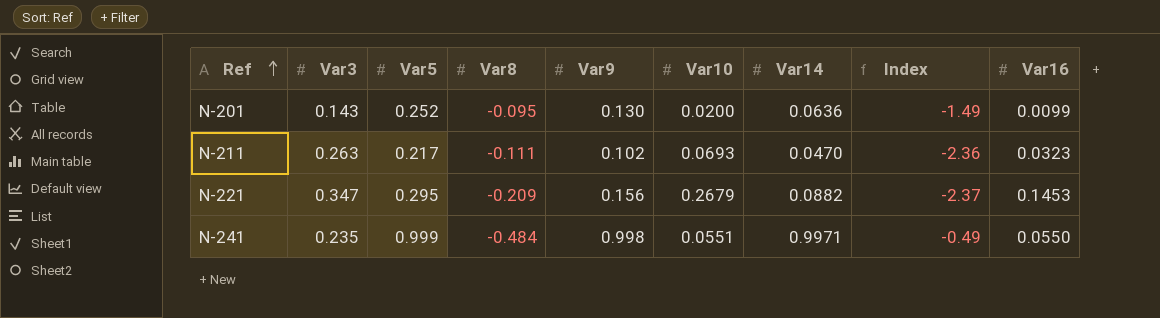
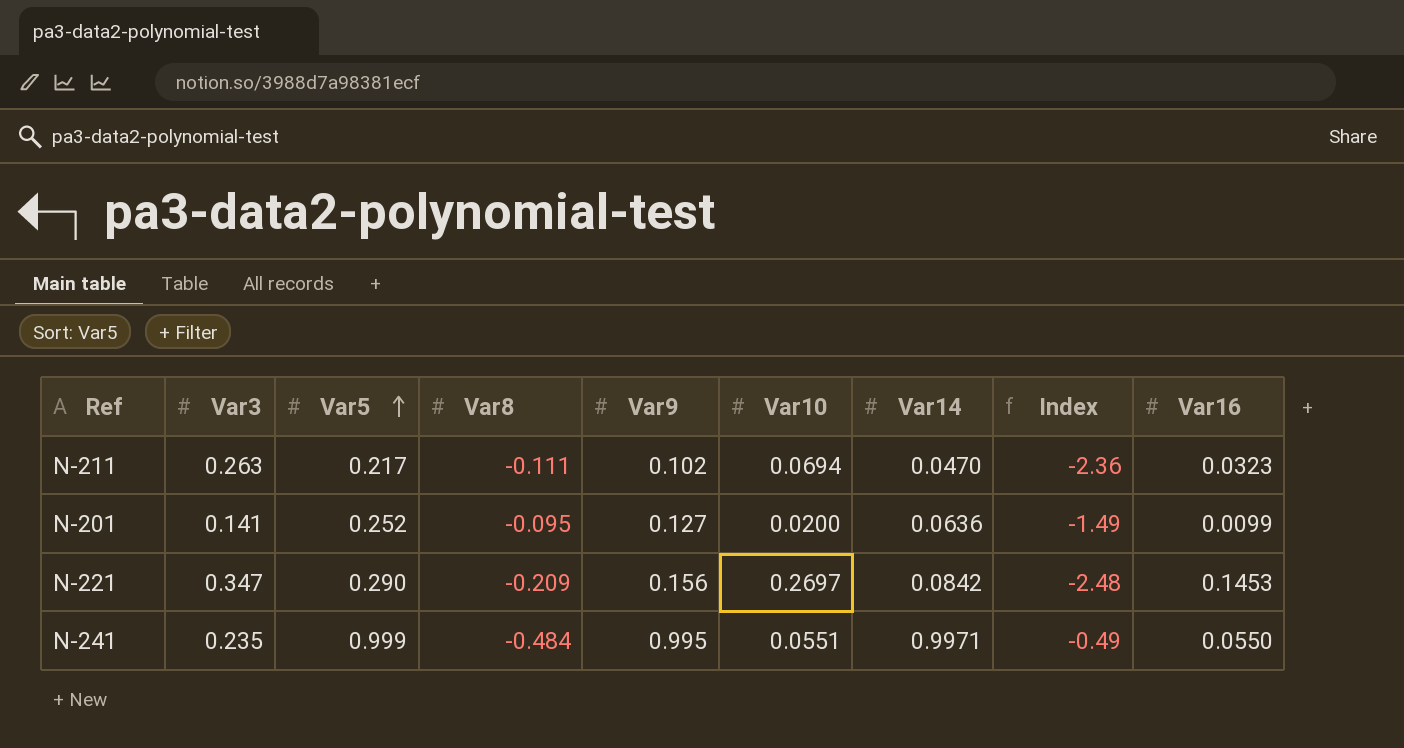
row order: Ref ascending -> Var5 ascending
N-211 | Var10: 0.0693 -> 0.0694
N-201 | Var3: 0.143 -> 0.141
N-201 | Var9: 0.130 -> 0.127
N-221 | Var5: 0.295 -> 0.290
N-221 | Var10: 0.2679 -> 0.2697
N-221 | Var14: 0.0882 -> 0.0842
N-221 | Index: -2.37 -> -2.48
N-241 | Var9: 0.998 -> 0.995

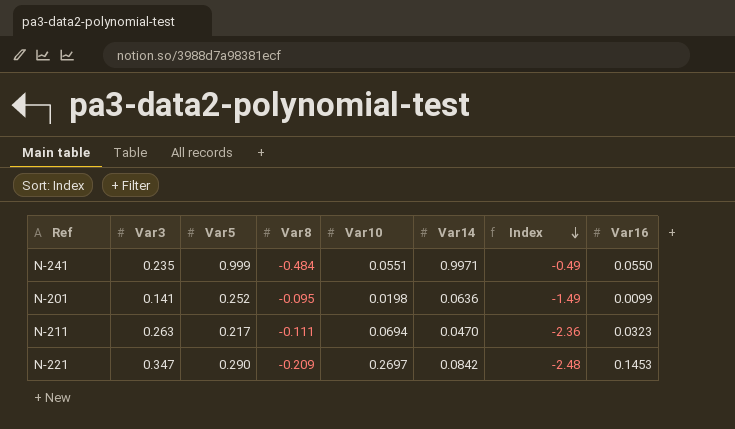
row order: Var5 ascending -> Index descending
column Var9 | position: 5 -> none
N-201 | Var10: 0.0200 -> 0.0198

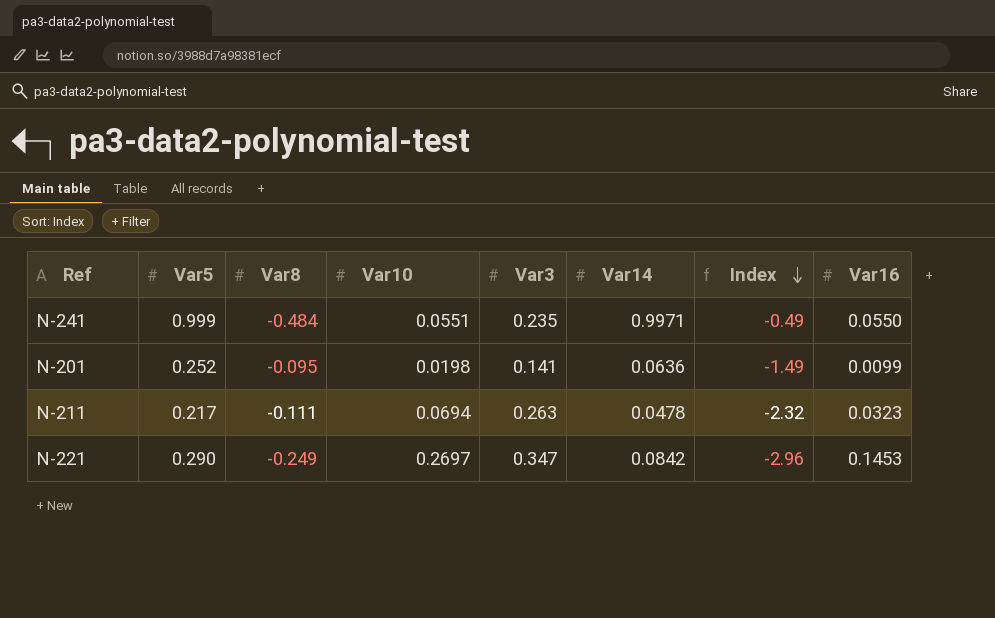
column Var3 | position: 2 -> 5
N-211 | Var14: 0.0470 -> 0.0478
N-211 | Index: -2.36 -> -2.32
N-221 | Var8: -0.209 -> -0.249
N-221 | Index: -2.48 -> -2.96

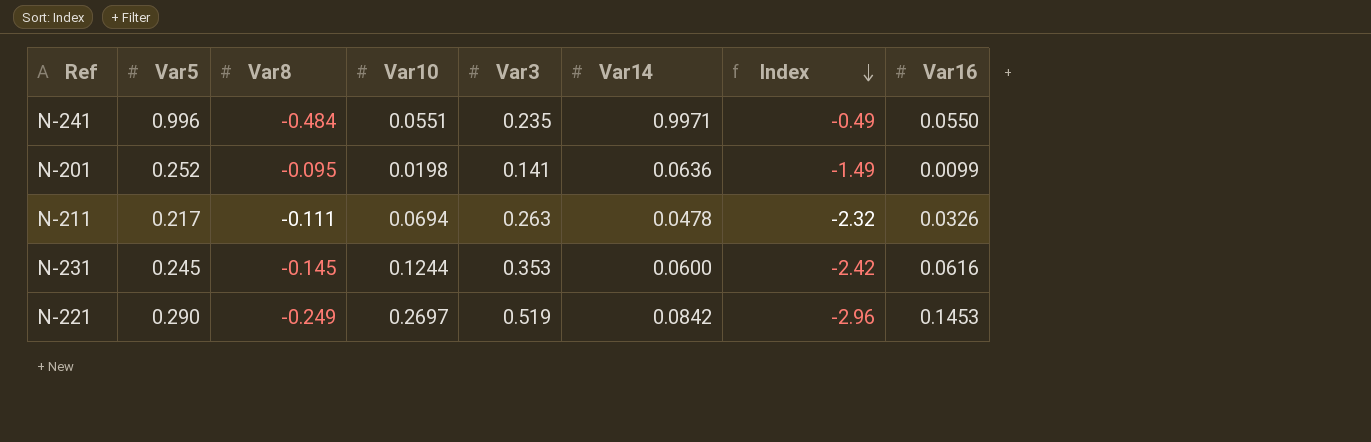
N-241 | Var5: 0.999 -> 0.996
N-211 | Var16: 0.0323 -> 0.0326
row N-231: none -> 0.245 | -0.145 | 0.1244 | 0.353 | 0.0600 | -2.42 | 0.0616
N-221 | Var3: 0.347 -> 0.519

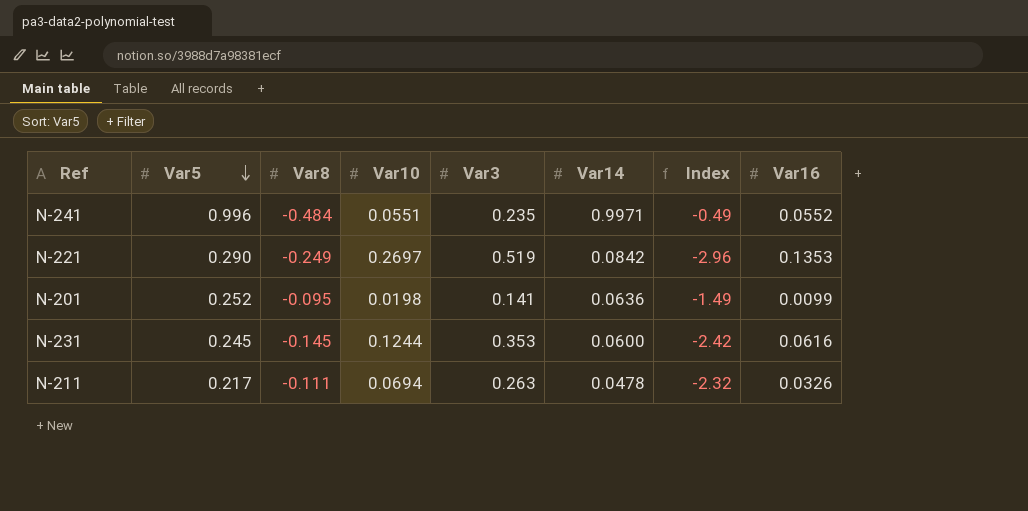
row order: Index descending -> Var5 descending
N-241 | Var16: 0.0550 -> 0.0552
N-221 | Var16: 0.1453 -> 0.1353

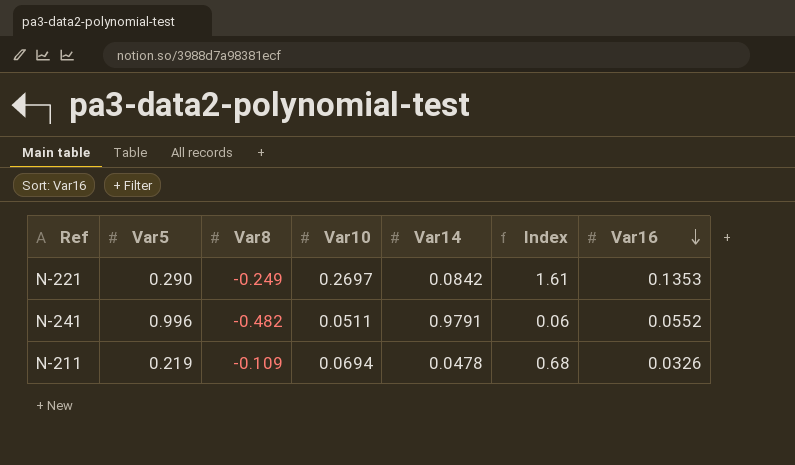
row order: Var5 descending -> Var16 descending
column Var3 | position: 5 -> none
column Index | formula: [Var8] / [Var14] -> [Var16] / [Var14]
row N-201: 0.252 | -0.095 | 0.0198 | 0.141 | 0.0636 | -1.49 | 0.0099 -> none
row N-231: 0.245 | -0.145 | 0.1244 | 0.353 | 0.0600 | -2.42 | 0.0616 -> none
N-241 | Var8: -0.484 -> -0.482
N-241 | Var10: 0.0551 -> 0.0511
N-241 | Var14: 0.9971 -> 0.9791
N-211 | Var5: 0.217 -> 0.219
N-211 | Var8: -0.111 -> -0.109

